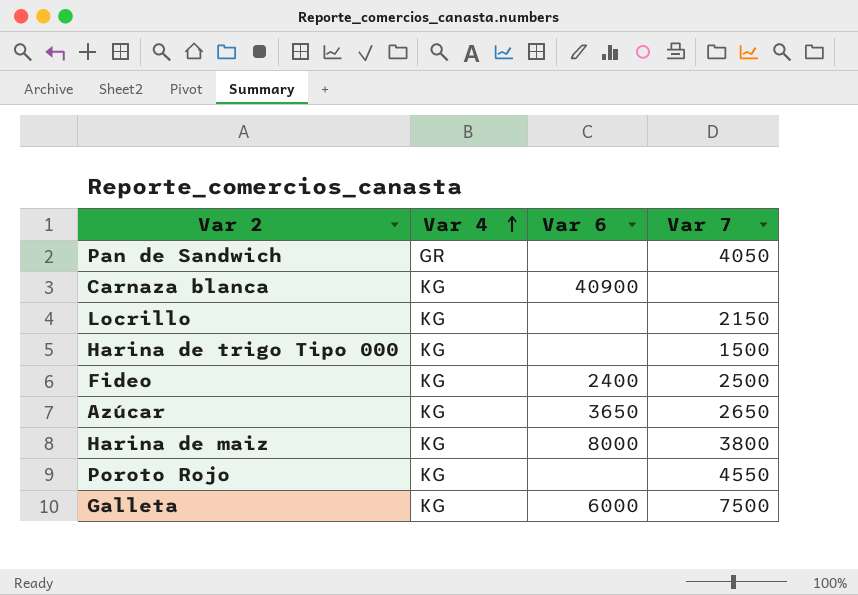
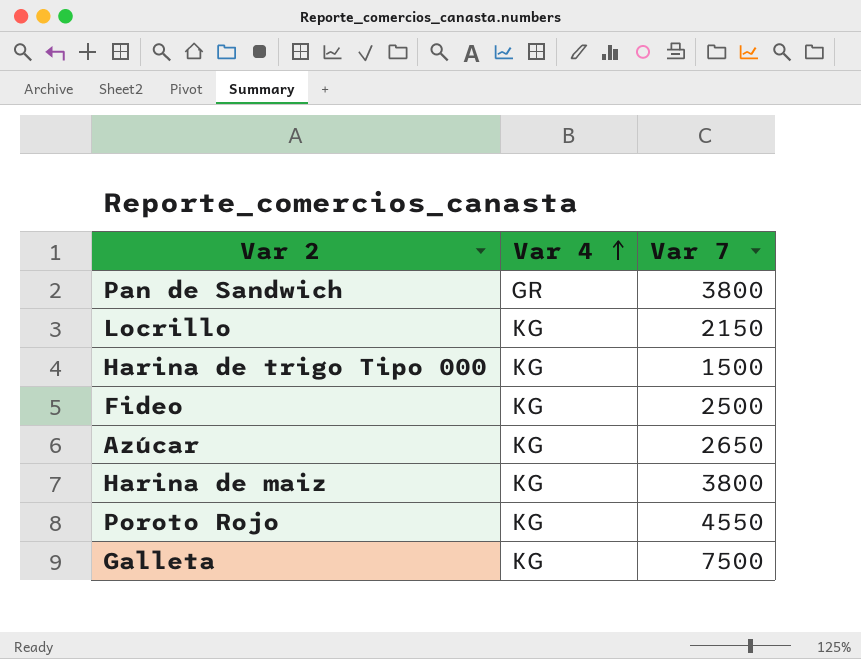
column Var 6 | position: 3 -> none
row Carnaza blanca: KG | 40900 | none -> none
Pan de Sandwich | Var 7: 4050 -> 3800

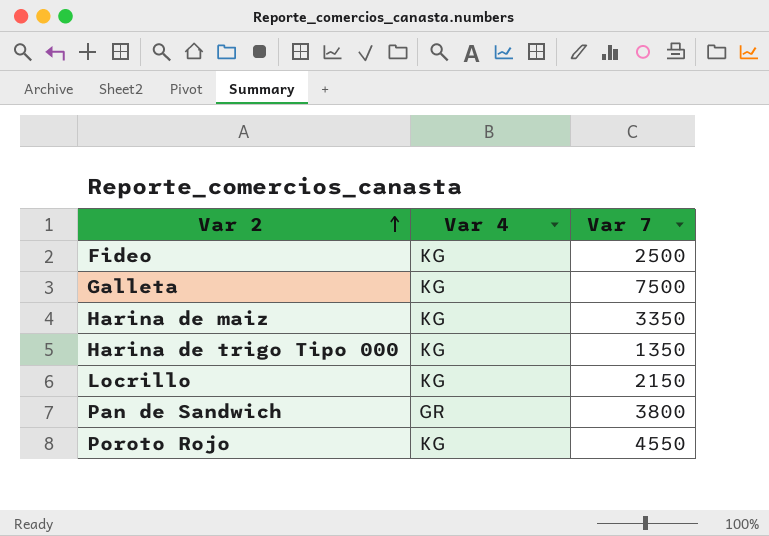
row order: Var 4 ascending -> Var 2 ascending
row Azúcar: KG | 2650 -> none
Harina de maiz | Var 7: 3800 -> 3350
Harina de trigo Tipo 000 | Var 7: 1500 -> 1350

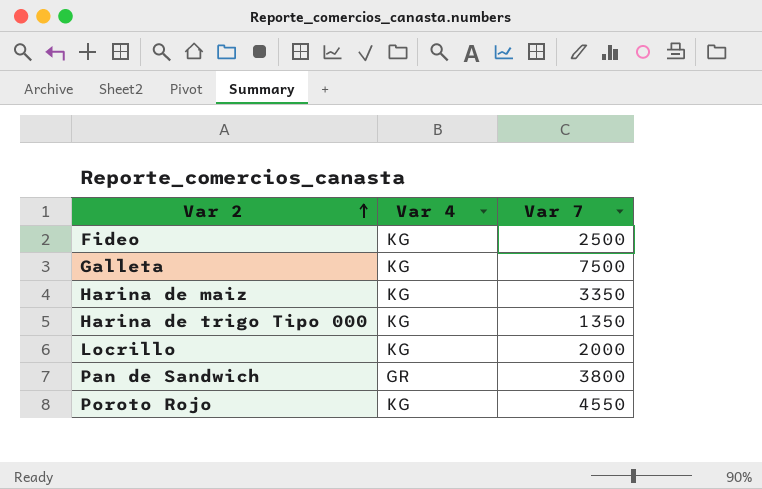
Locrillo | Var 7: 2150 -> 2000

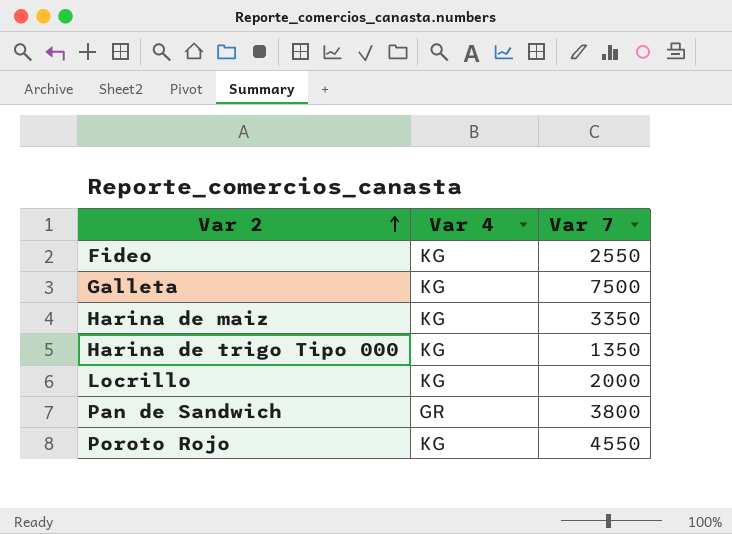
Fideo | Var 7: 2500 -> 2550

